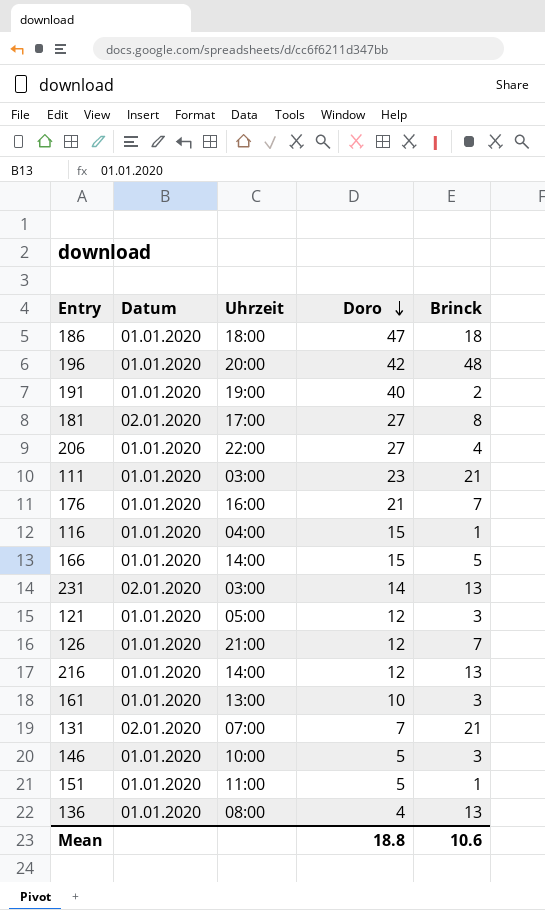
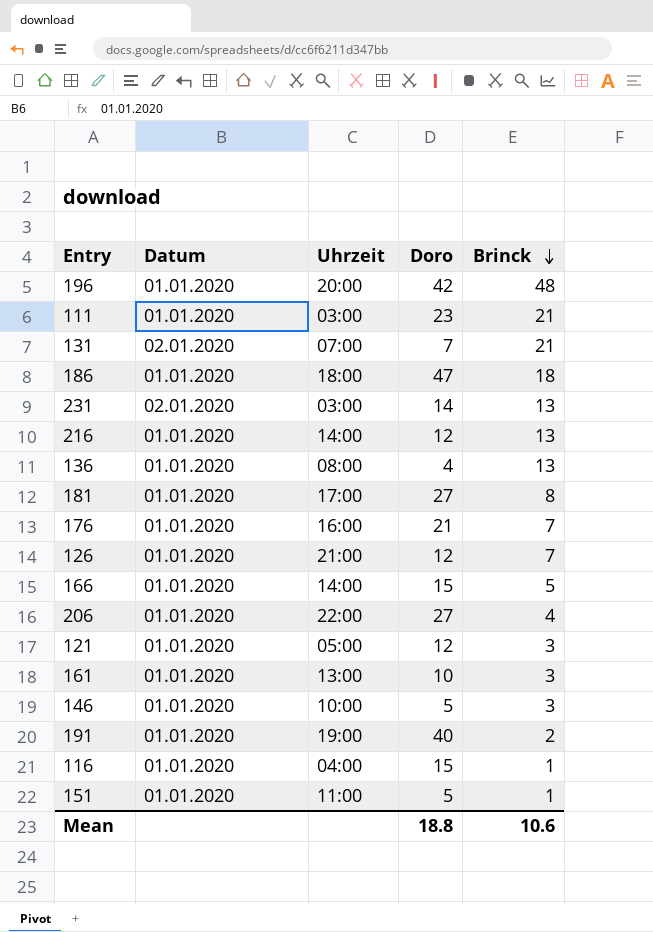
row order: Doro descending -> Brinck descending
181 | Datum: 02.01.2020 -> 01.01.2020

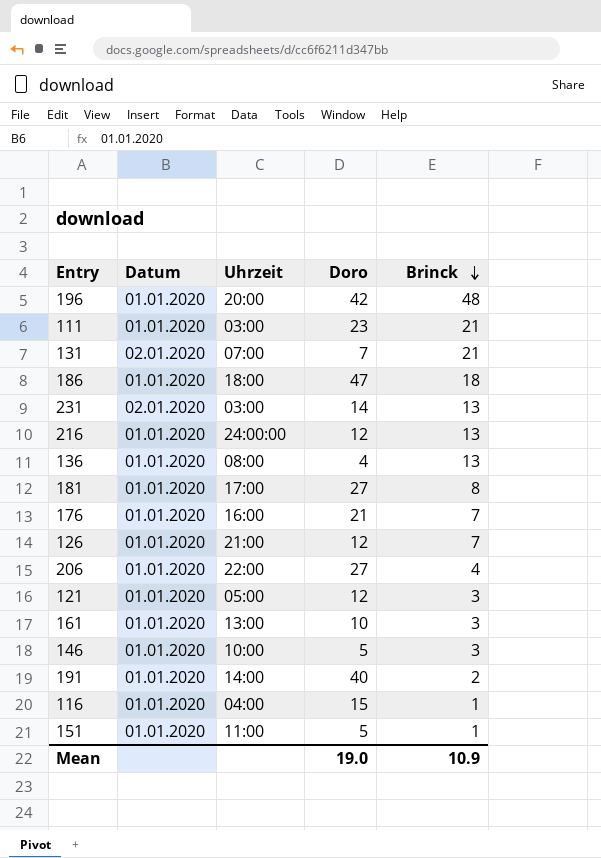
row 166: 01.01.2020 | 14:00 | 15 | 5 -> none
216 | Uhrzeit: 14:00 -> 24:00:00
191 | Uhrzeit: 19:00 -> 14:00
Mean | Doro: 18.8 -> 19.0
Mean | Brinck: 10.6 -> 10.9

